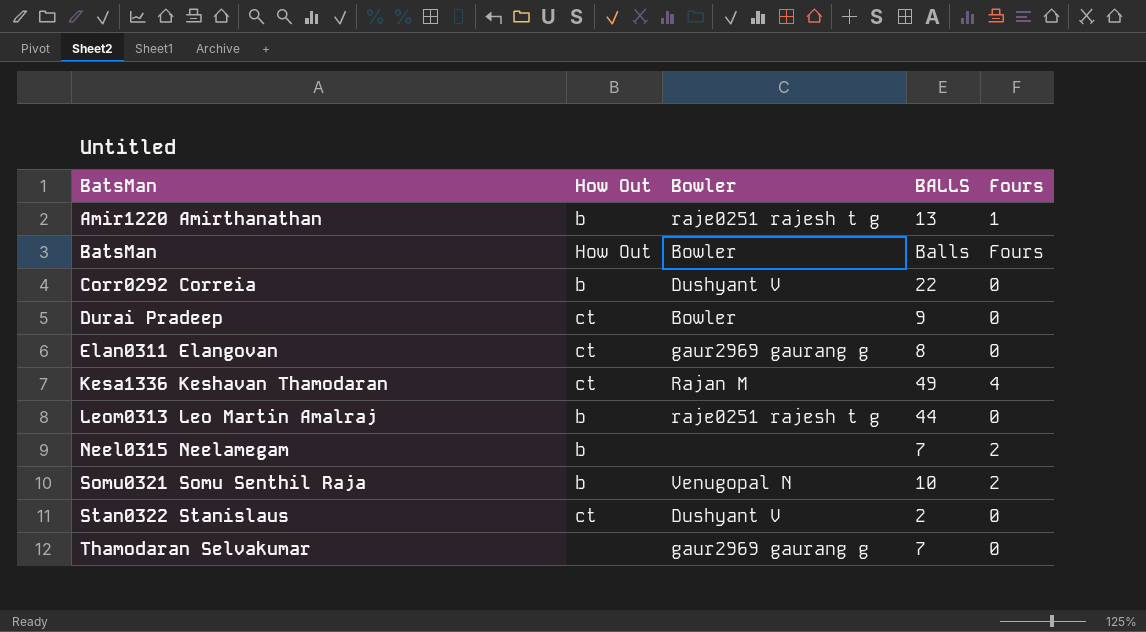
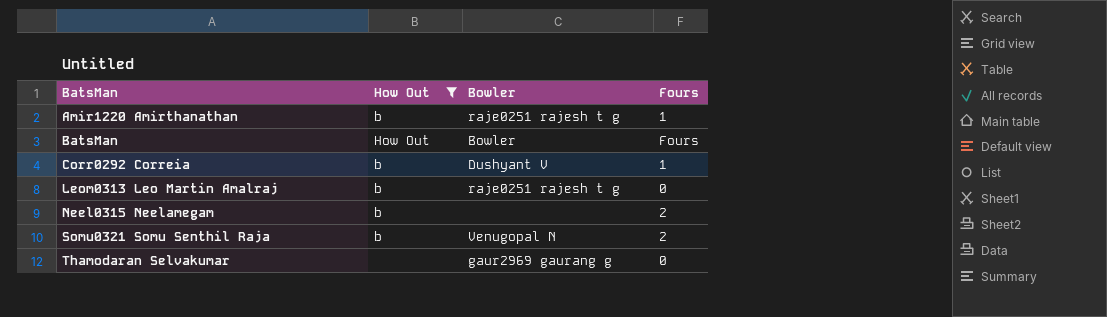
filter: none -> How Out != ct
column BALLS | position: 4 -> none
Corr0292 Correia | Fours: 0 -> 1

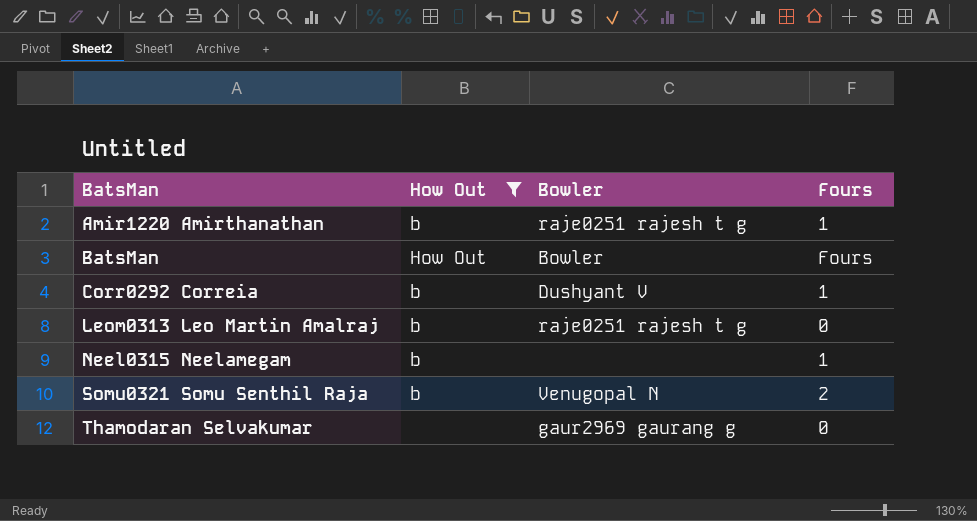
Neel0315 Neelamegam | Fours: 2 -> 1

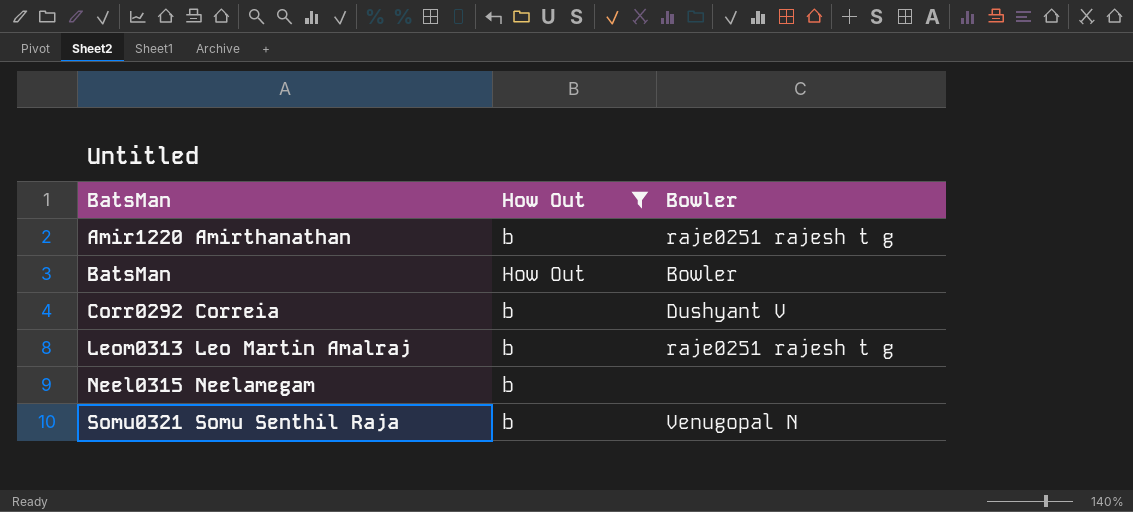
column Fours | position: 4 -> none
row Thamodaran Selvakumar: none | gaur2969 gaurang g | 0 -> none

